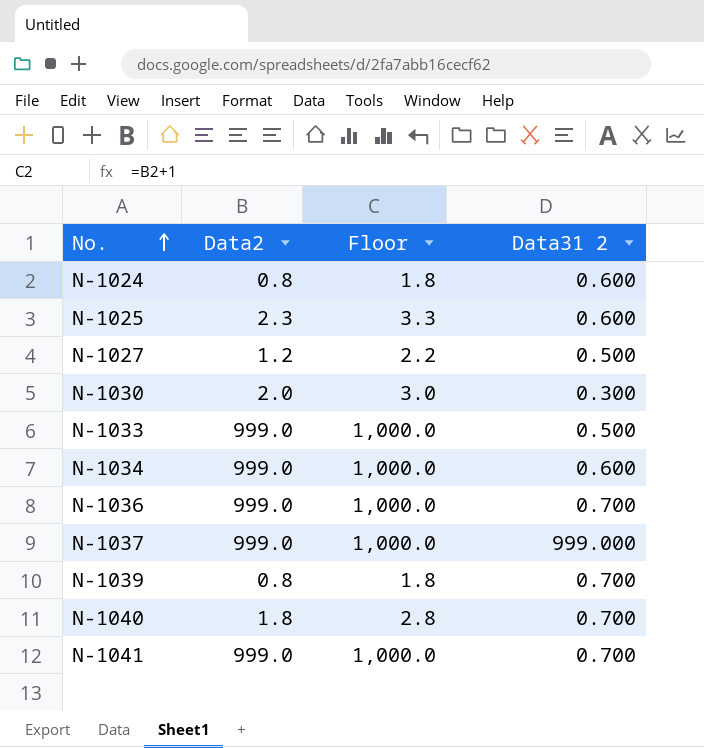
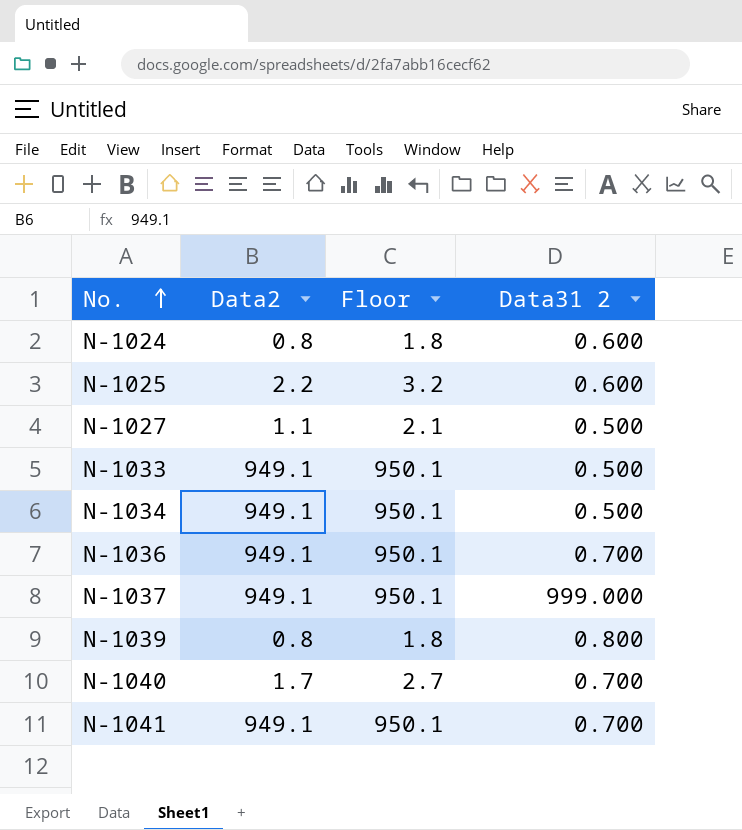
row N-1030: 2.0 | 3.0 | 0.300 -> none
N-1025 | Data2: 2.3 -> 2.2
N-1025 | Floor: 3.3 -> 3.2
N-1027 | Data2: 1.2 -> 1.1
N-1027 | Floor: 2.2 -> 2.1
N-1033 | Data2: 999.0 -> 949.1
N-1033 | Floor: 1,000.0 -> 950.1
N-1034 | Data2: 999.0 -> 949.1
N-1034 | Floor: 1,000.0 -> 950.1
N-1034 | Data31 2: 0.600 -> 0.500
N-1036 | Data2: 999.0 -> 949.1
N-1036 | Floor: 1,000.0 -> 950.1
N-1037 | Data2: 999.0 -> 949.1
N-1037 | Floor: 1,000.0 -> 950.1
N-1039 | Data31 2: 0.700 -> 0.800
N-1040 | Data2: 1.8 -> 1.7
N-1040 | Floor: 2.8 -> 2.7
N-1041 | Data2: 999.0 -> 949.1
N-1041 | Floor: 1,000.0 -> 950.1

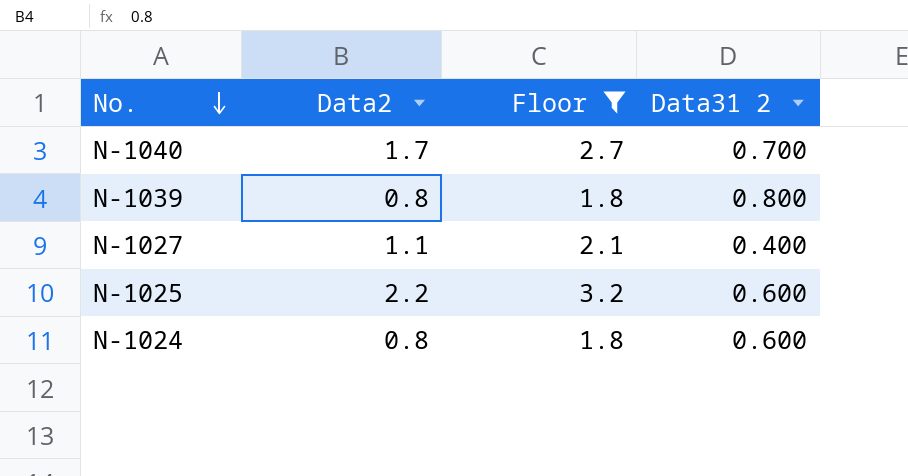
filter: none -> Floor != 950.1
row order: No. ascending -> No. descending
N-1027 | Data31 2: 0.500 -> 0.400

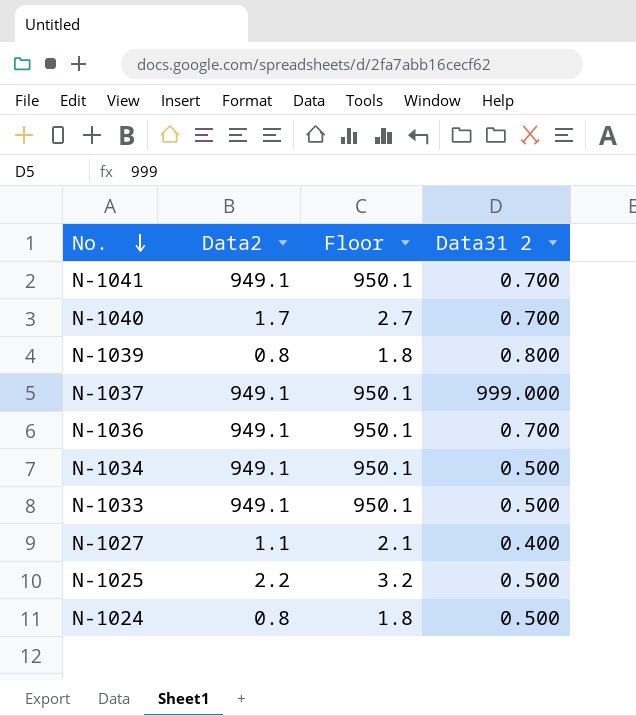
filter: Floor != 950.1 -> none
N-1025 | Data31 2: 0.600 -> 0.500
N-1024 | Data31 2: 0.600 -> 0.500

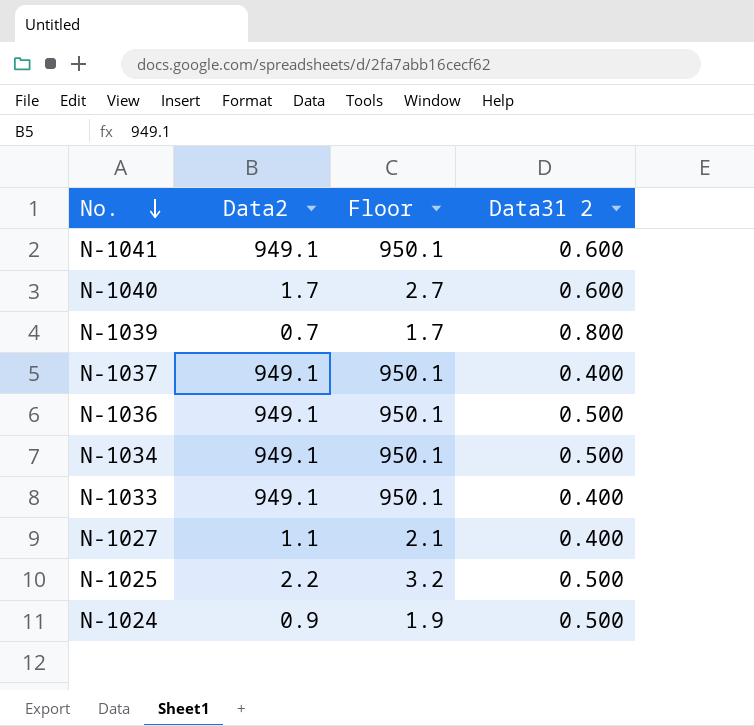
N-1041 | Data31 2: 0.700 -> 0.600
N-1040 | Data31 2: 0.700 -> 0.600
N-1039 | Data2: 0.8 -> 0.7
N-1039 | Floor: 1.8 -> 1.7
N-1037 | Data31 2: 999.000 -> 0.400
N-1036 | Data31 2: 0.700 -> 0.500
N-1033 | Data31 2: 0.500 -> 0.400
N-1024 | Data2: 0.8 -> 0.9
N-1024 | Floor: 1.8 -> 1.9

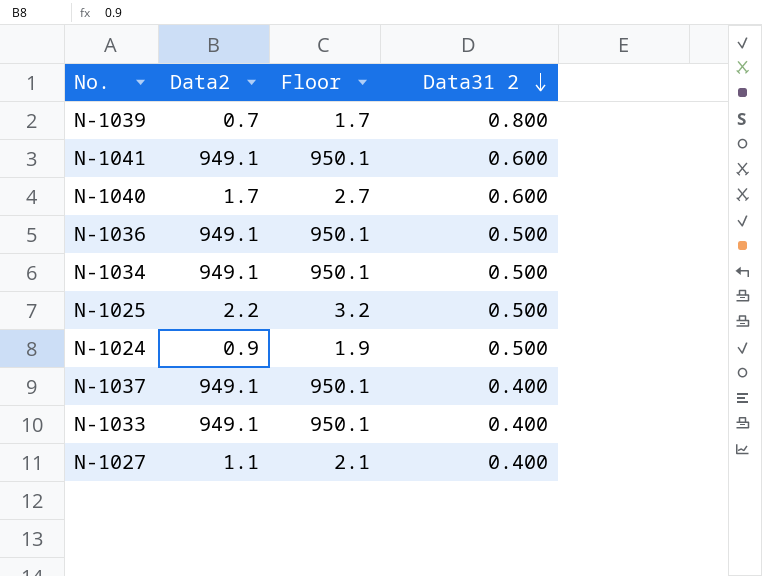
row order: No. descending -> Data31 2 descending

